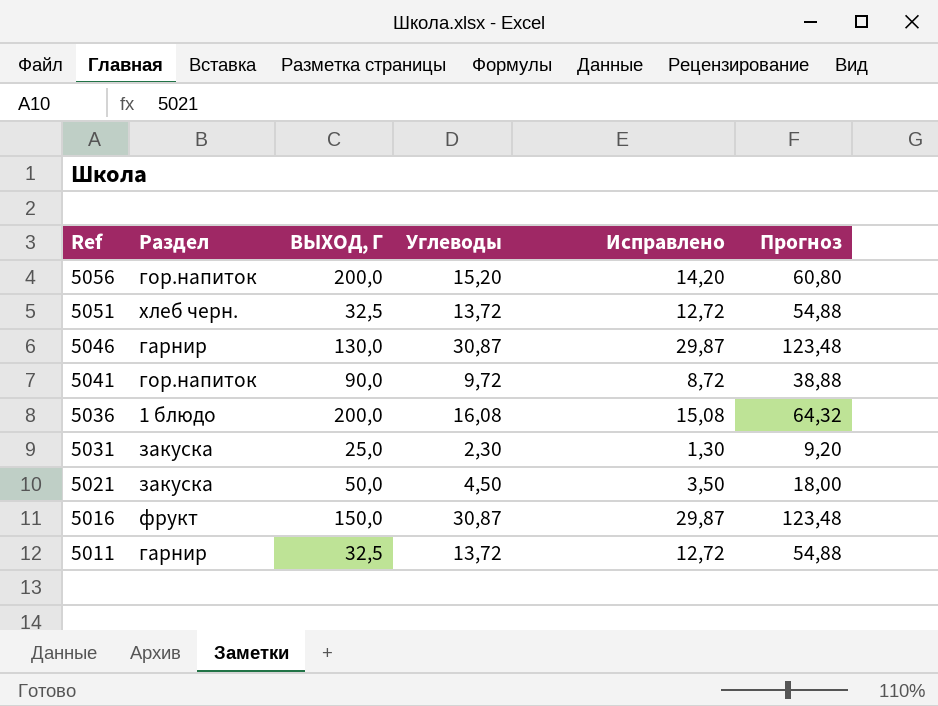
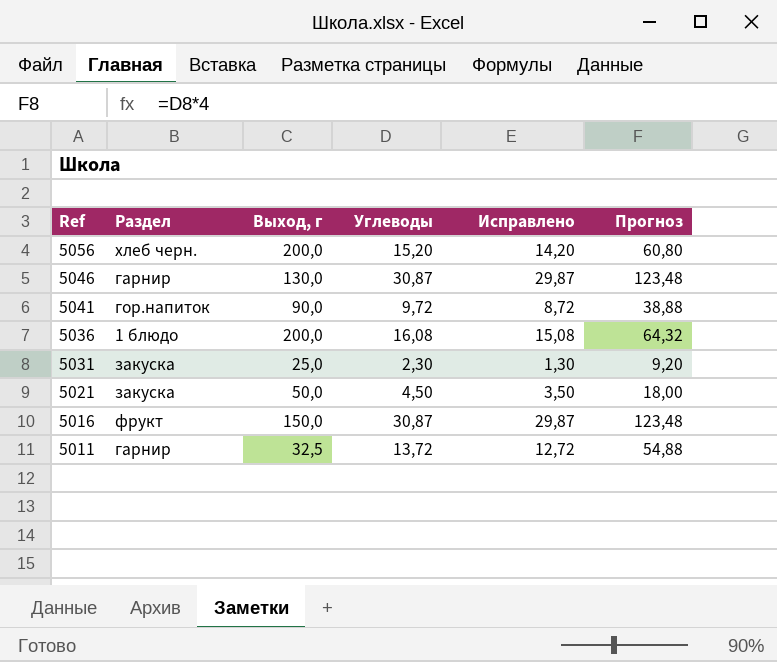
column name: ВЫХОД, Г -> Выход, г
row 5051: хлеб черн. | 32,5 | 13,72 | 12,72 | 54,88 -> none
5056 | Раздел: гор.напиток -> хлеб черн.

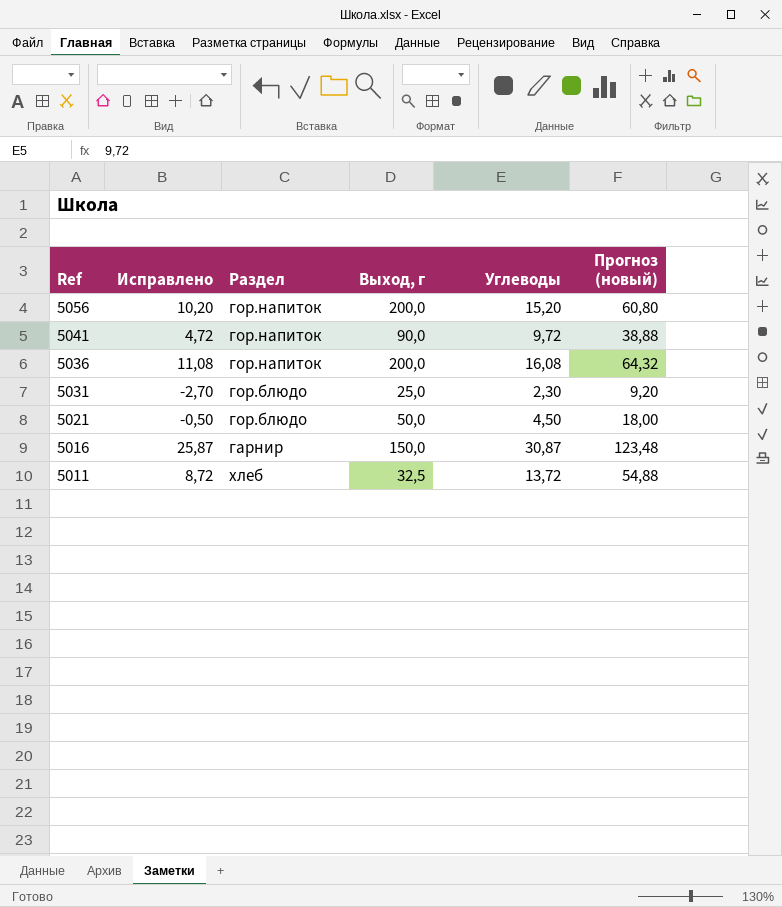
column Исправлено | formula: [Углеводы] - 1 -> [Углеводы] - 5
column Исправлено | position: 5 -> 2
column name: Прогноз -> Прогноз (новый)
row 5046: гарнир | 130,0 | 30,87 | 29,87 | 123,48 -> none
5056 | Раздел: хлеб черн. -> гор.напиток
5036 | Раздел: 1 блюдо -> гор.напиток
5031 | Раздел: закуска -> гор.блюдо
5021 | Раздел: закуска -> гор.блюдо
5016 | Раздел: фрукт -> гарнир
5011 | Раздел: гарнир -> хлеб

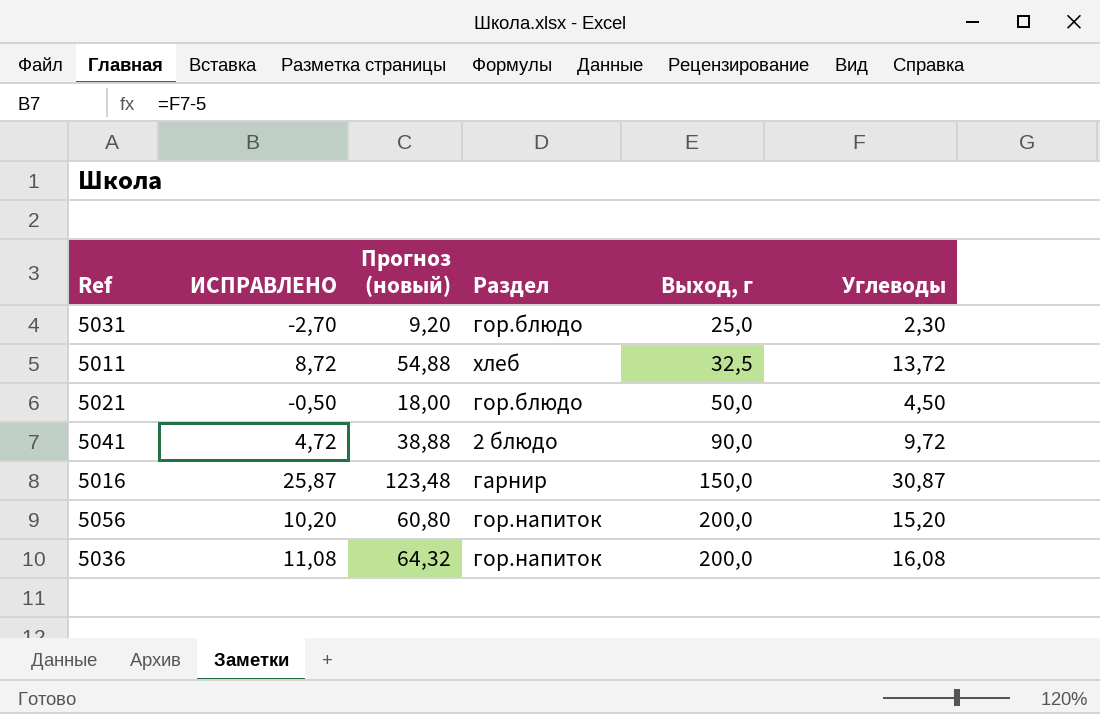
row order: Ref descending -> Выход, г ascending
column name: Исправлено -> ИСПРАВЛЕНО
column Прогноз (новый) | position: 6 -> 3
5041 | Раздел: гор.напиток -> 2 блюдо

